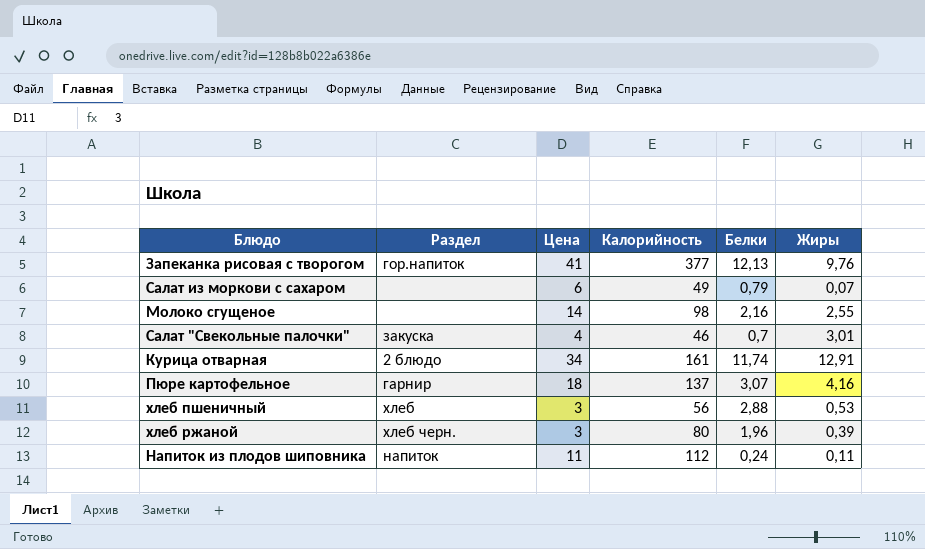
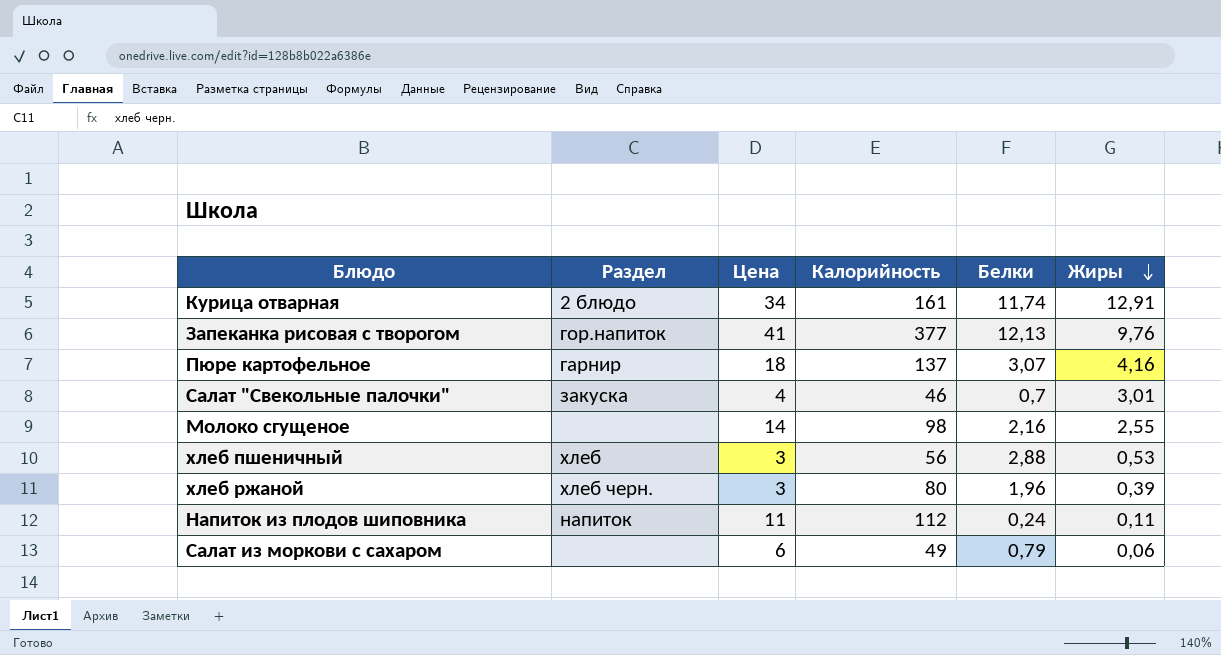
row order: none -> Жиры descending
Салат из моркови с сахаром | Жиры: 0,07 -> 0,06

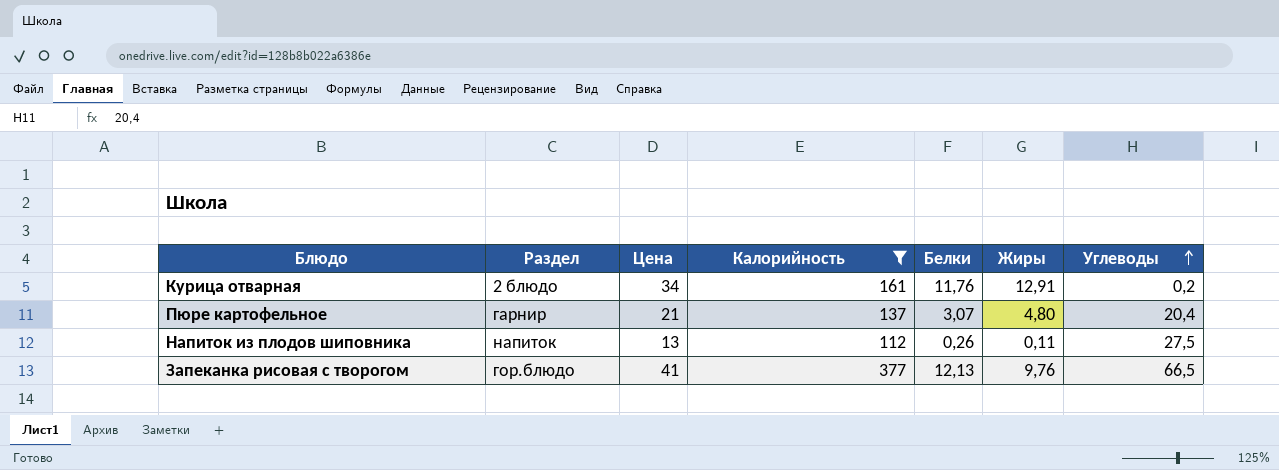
filter: none -> Калорийность >= 112
row order: Жиры descending -> Углеводы ascending
column Углеводы | position: none -> 7
Курица отварная | Белки: 11,74 -> 11,76
Пюре картофельное | Цена: 18 -> 21
Пюре картофельное | Жиры: 4,16 -> 4,80
Напиток из плодов шиповника | Цена: 11 -> 13
Напиток из плодов шиповника | Белки: 0,24 -> 0,26
Запеканка рисовая с творогом | Раздел: гор.напиток -> гор.блюдо

